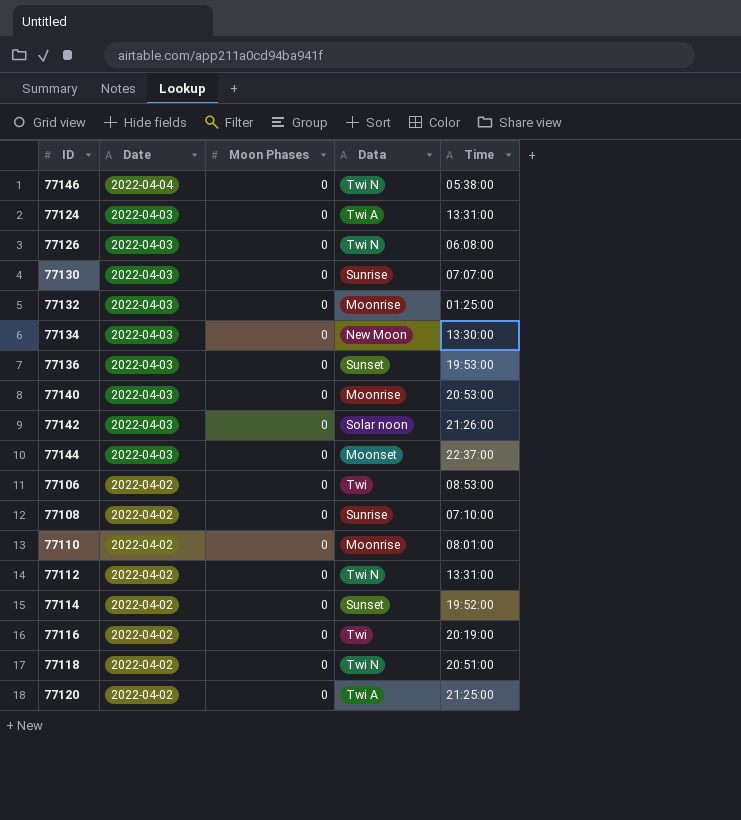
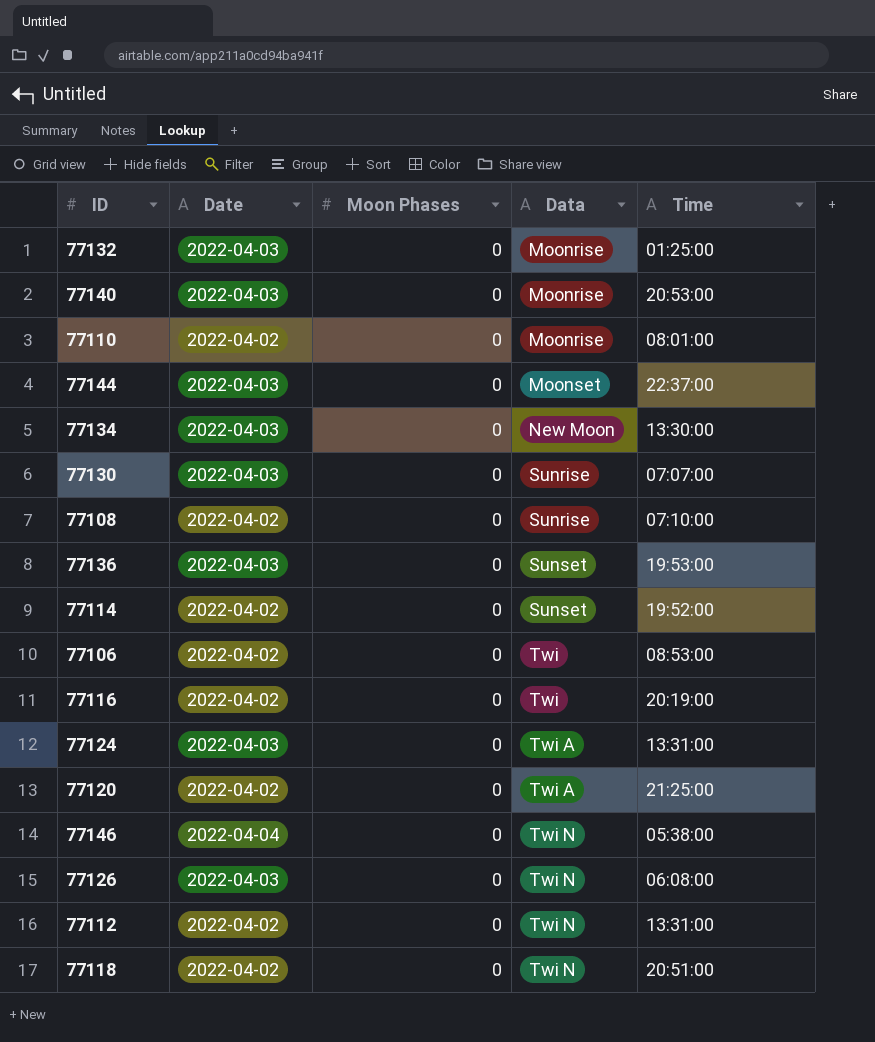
row order: Date descending -> Data ascending
row 77142: 2022-04-03 | 0 | Solar noon | 21:26:00 -> none

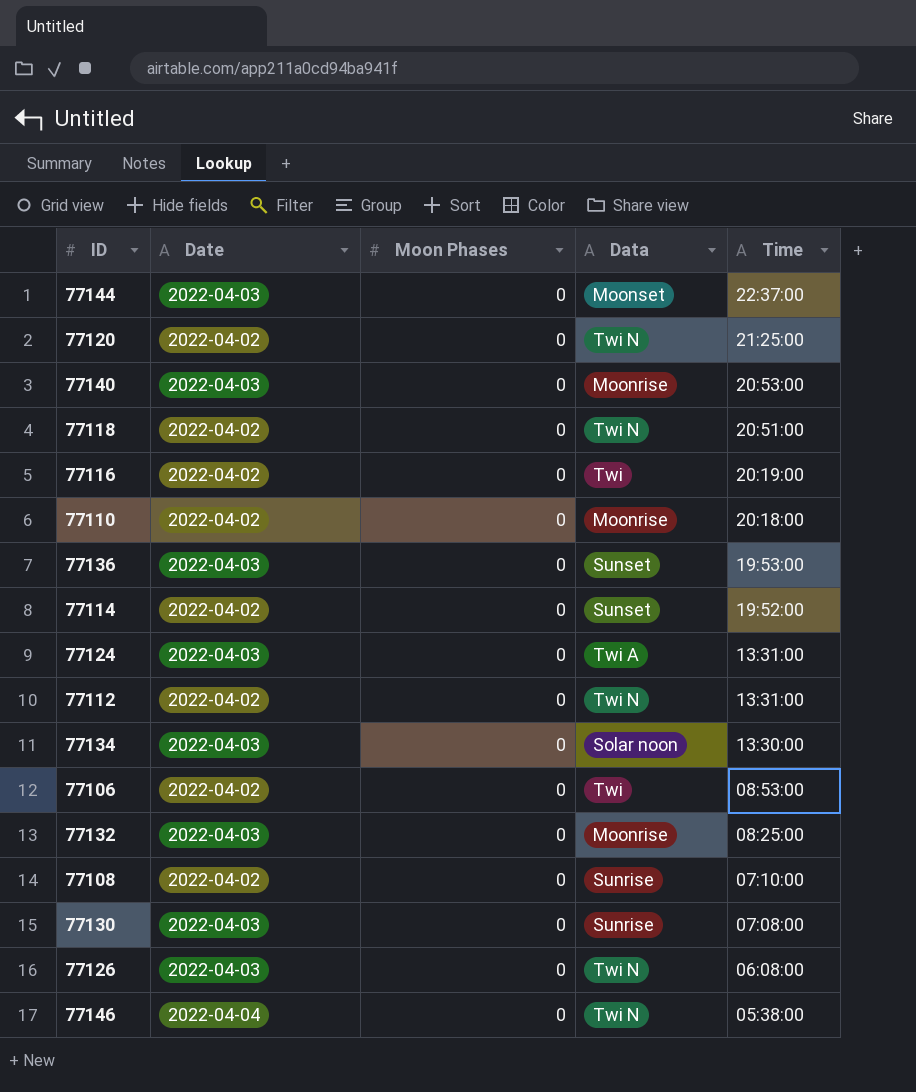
row order: Data ascending -> Time descending
77120 | Data: Twi A -> Twi N
77110 | Time: 08:01:00 -> 20:18:00
77134 | Data: New Moon -> Solar noon
77132 | Time: 01:25:00 -> 08:25:00
77130 | Time: 07:07:00 -> 07:08:00

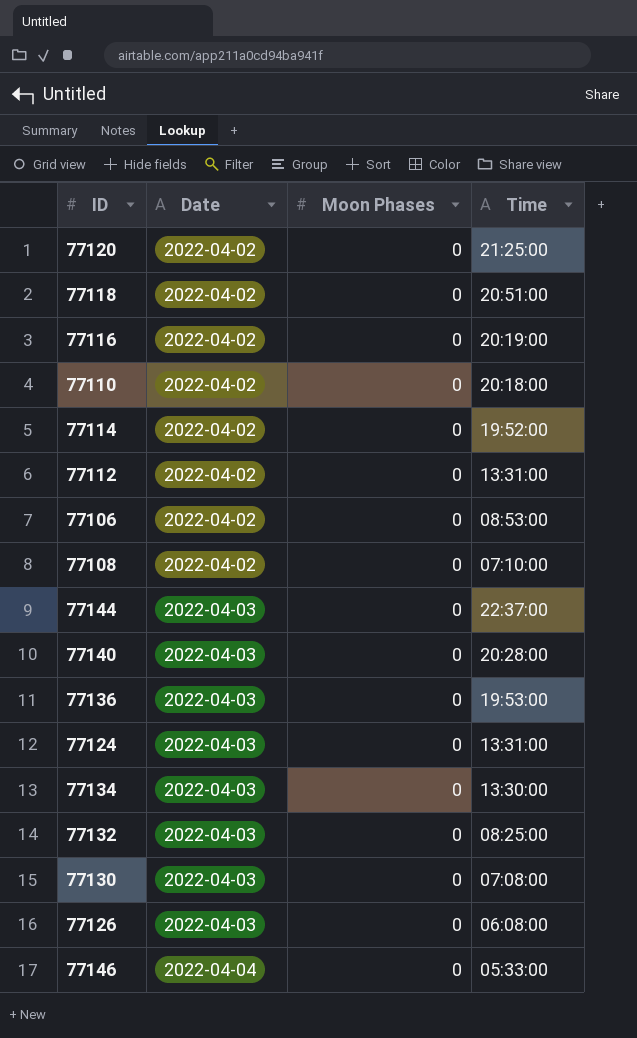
row order: Time descending -> Date ascending
column Data | position: 4 -> none
77140 | Time: 20:53:00 -> 20:28:00
77146 | Time: 05:38:00 -> 05:33:00

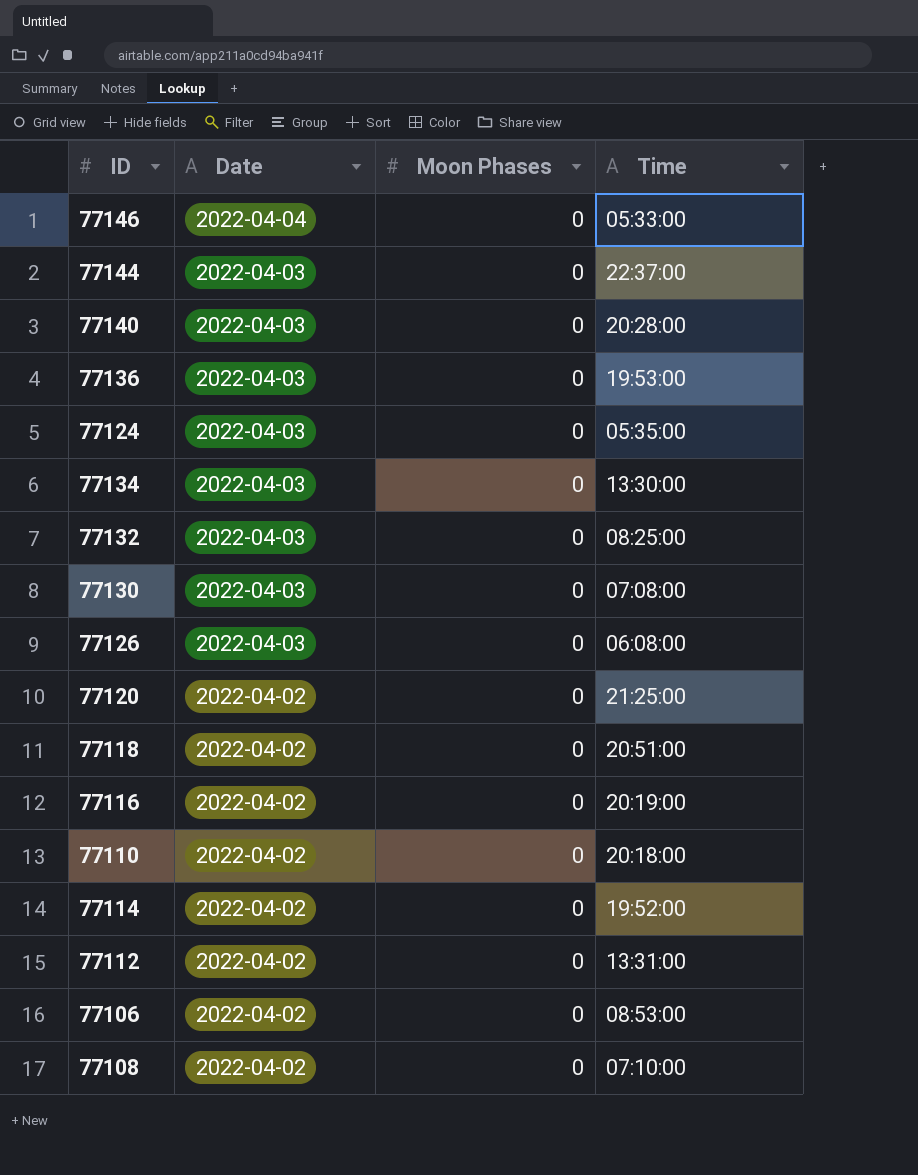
row order: Date ascending -> Date descending
77124 | Time: 13:31:00 -> 05:35:00

